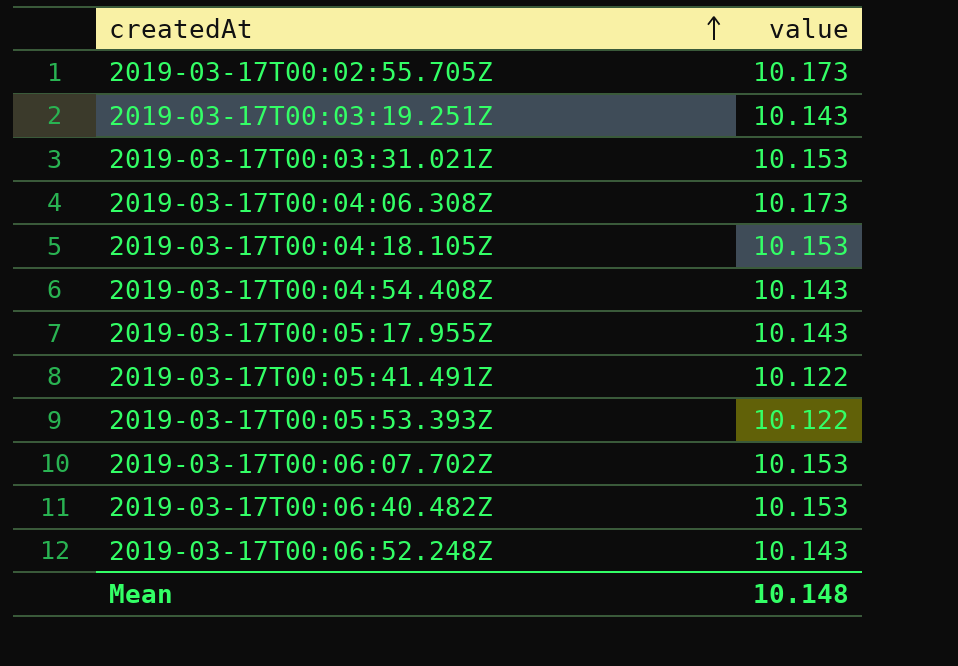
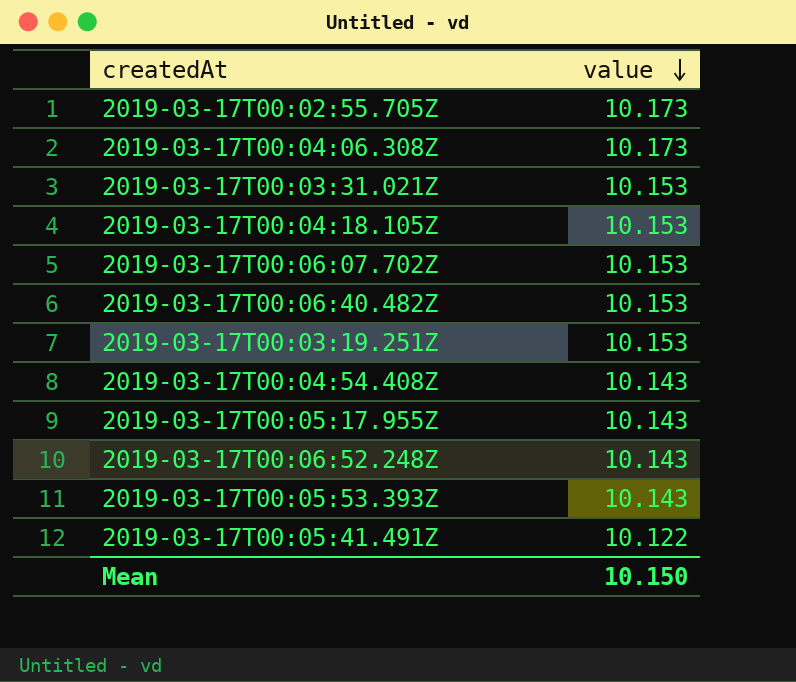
row order: createdAt ascending -> value descending
2019-03-17T00:03:19.251Z | value: 10.143 -> 10.153
2019-03-17T00:05:53.393Z | value: 10.122 -> 10.143
Mean | value: 10.148 -> 10.150

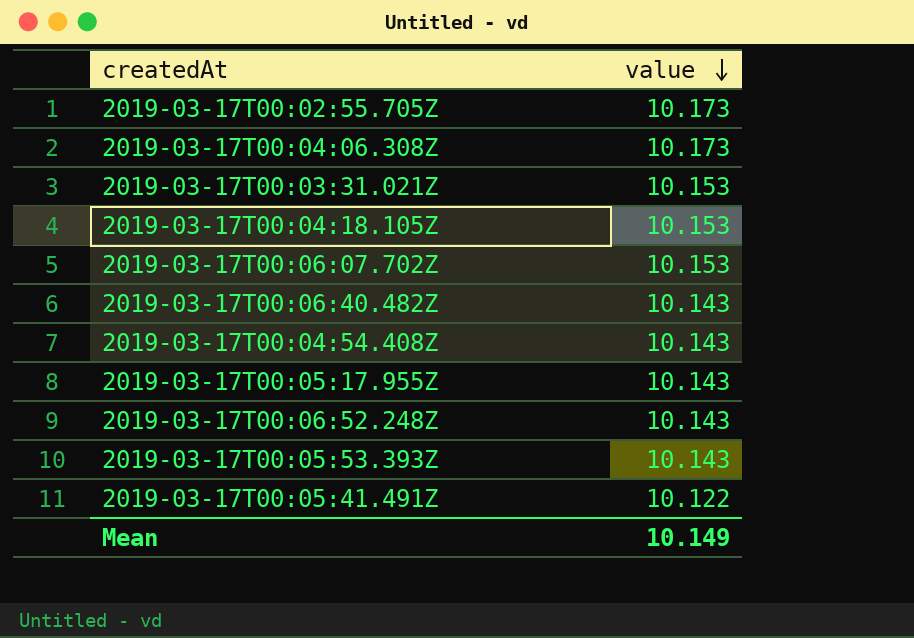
row 2019-03-17T00:03:19.251Z: 10.153 -> none
2019-03-17T00:06:40.482Z | value: 10.153 -> 10.143
Mean | value: 10.150 -> 10.149

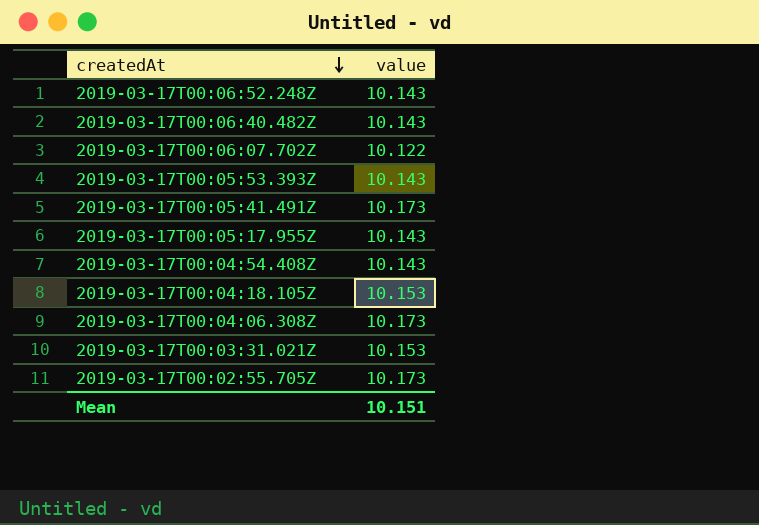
row order: value descending -> createdAt descending
2019-03-17T00:06:07.702Z | value: 10.153 -> 10.122
2019-03-17T00:05:41.491Z | value: 10.122 -> 10.173
Mean | value: 10.149 -> 10.151

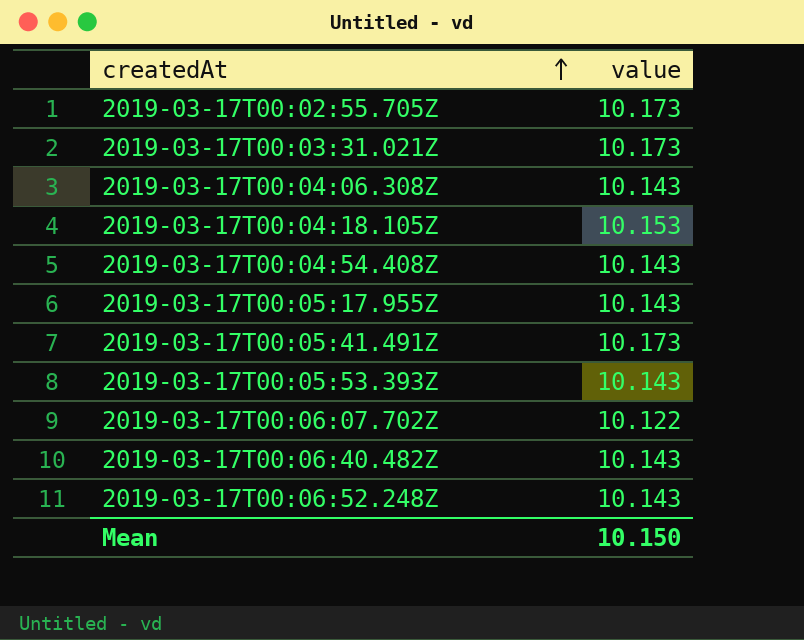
row order: createdAt descending -> createdAt ascending
2019-03-17T00:03:31.021Z | value: 10.153 -> 10.173
2019-03-17T00:04:06.308Z | value: 10.173 -> 10.143
Mean | value: 10.151 -> 10.150

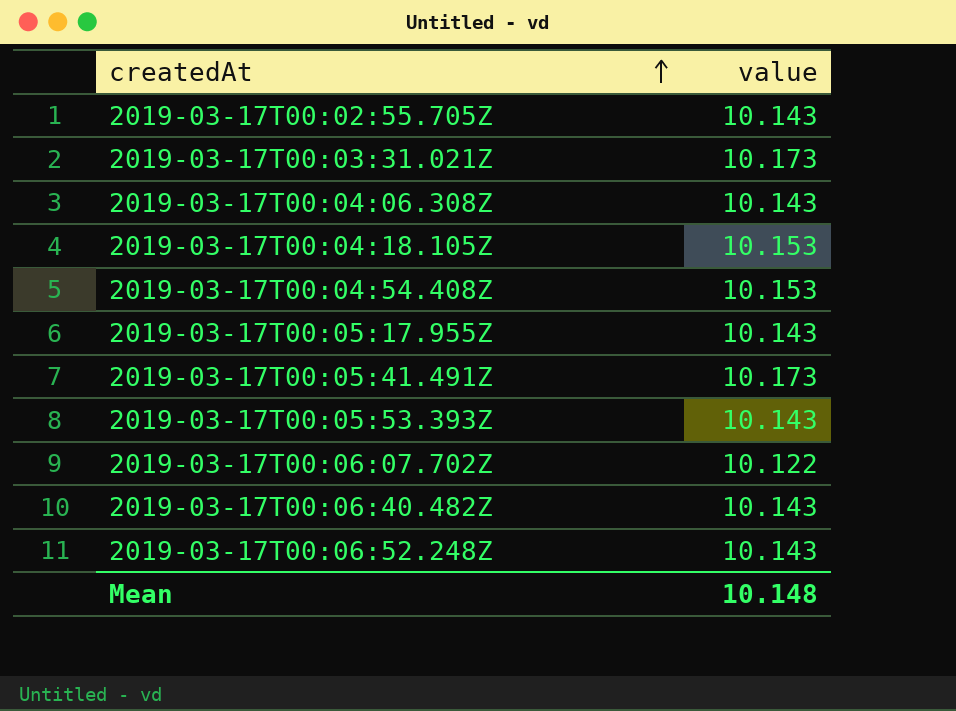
2019-03-17T00:02:55.705Z | value: 10.173 -> 10.143
2019-03-17T00:04:54.408Z | value: 10.143 -> 10.153
Mean | value: 10.150 -> 10.148

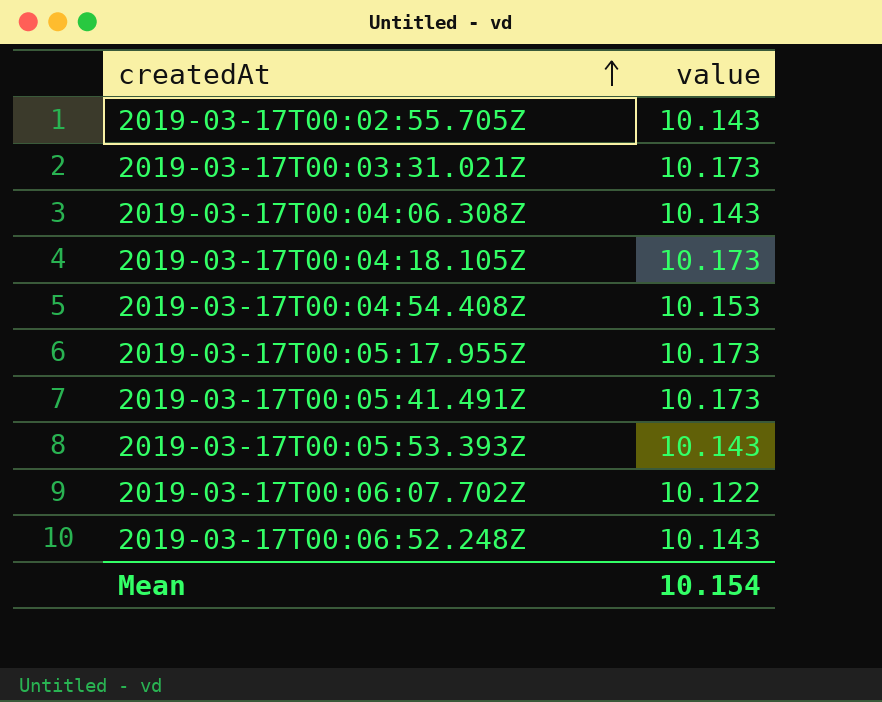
row 2019-03-17T00:06:40.482Z: 10.143 -> none
2019-03-17T00:04:18.105Z | value: 10.153 -> 10.173
2019-03-17T00:05:17.955Z | value: 10.143 -> 10.173
Mean | value: 10.148 -> 10.154

